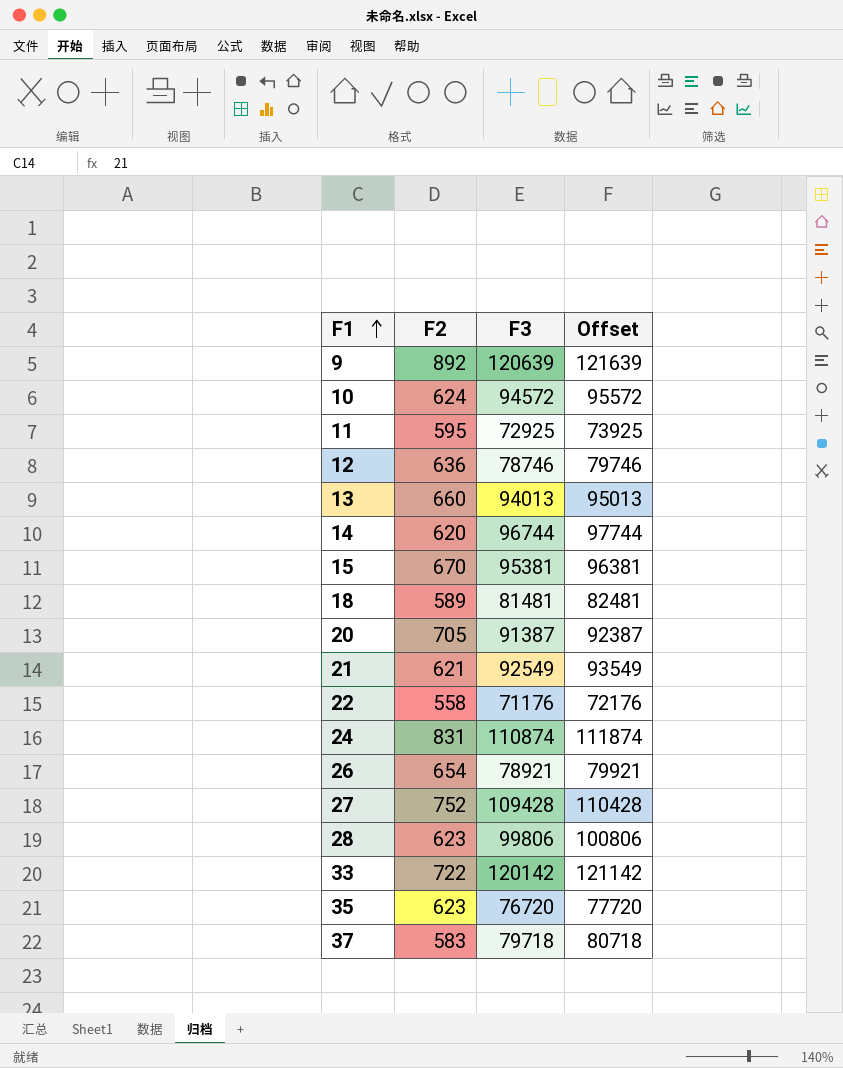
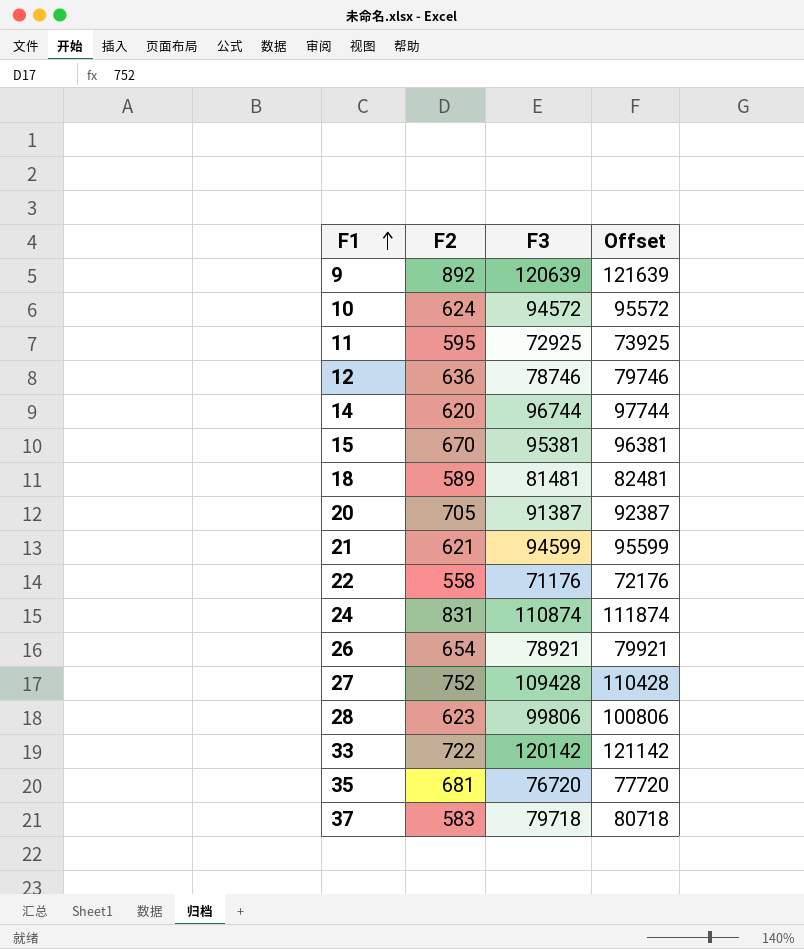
row 13: 660 | 94013 | 95013 -> none
21 | F3: 92549 -> 94599
21 | Offset: 93549 -> 95599
35 | F2: 623 -> 681

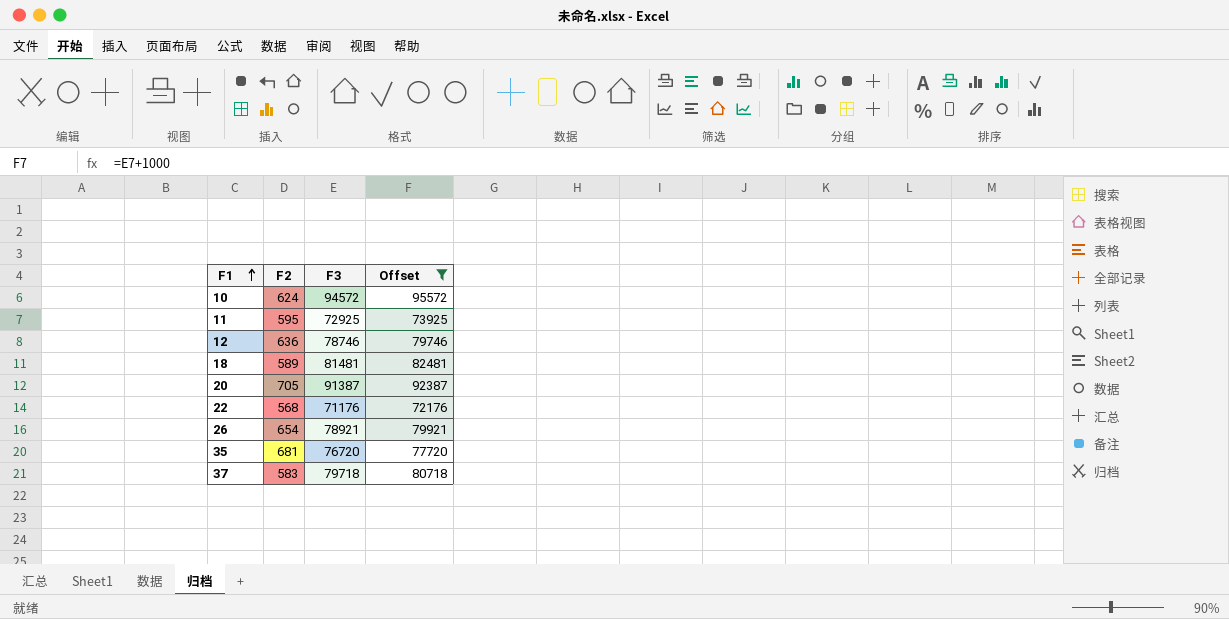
filter: none -> Offset <= 95572
22 | F2: 558 -> 568

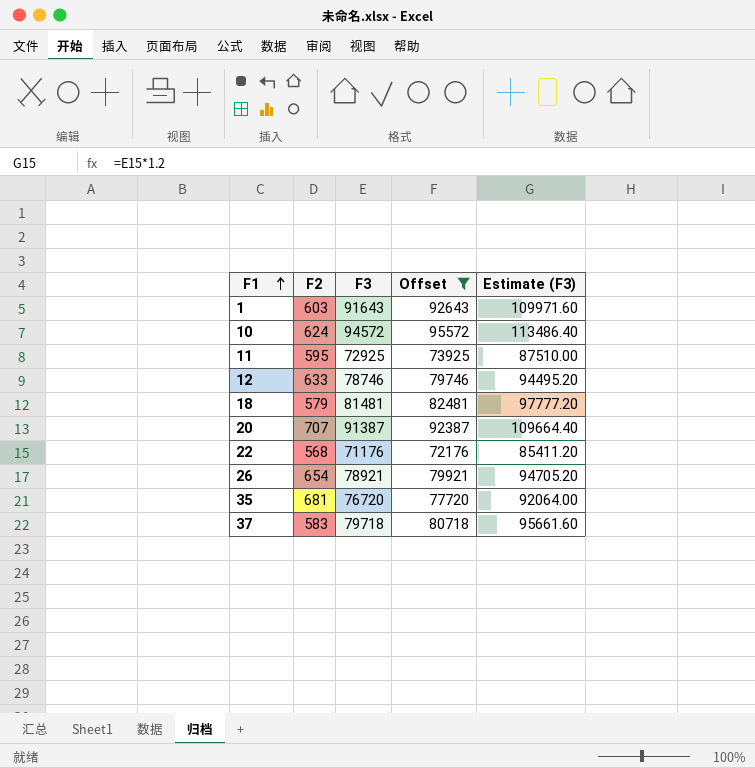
column Estimate (F3) | formula: none -> [F3] * 1.2
row 1: none -> 603 | 91643 | 92643 | 109971.60
12 | F2: 636 -> 633
18 | F2: 589 -> 579
20 | F2: 705 -> 707

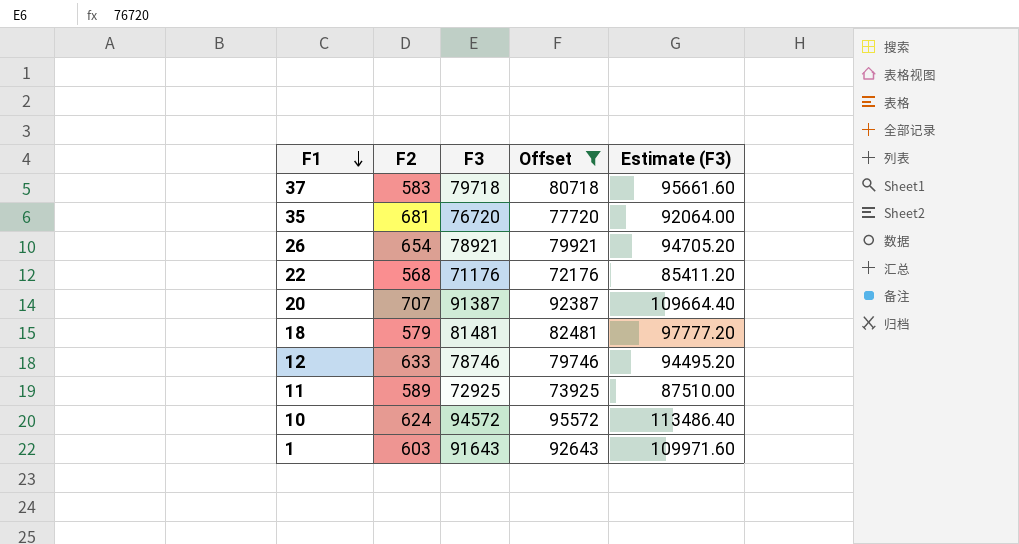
row order: F1 ascending -> F1 descending
11 | F2: 595 -> 589

